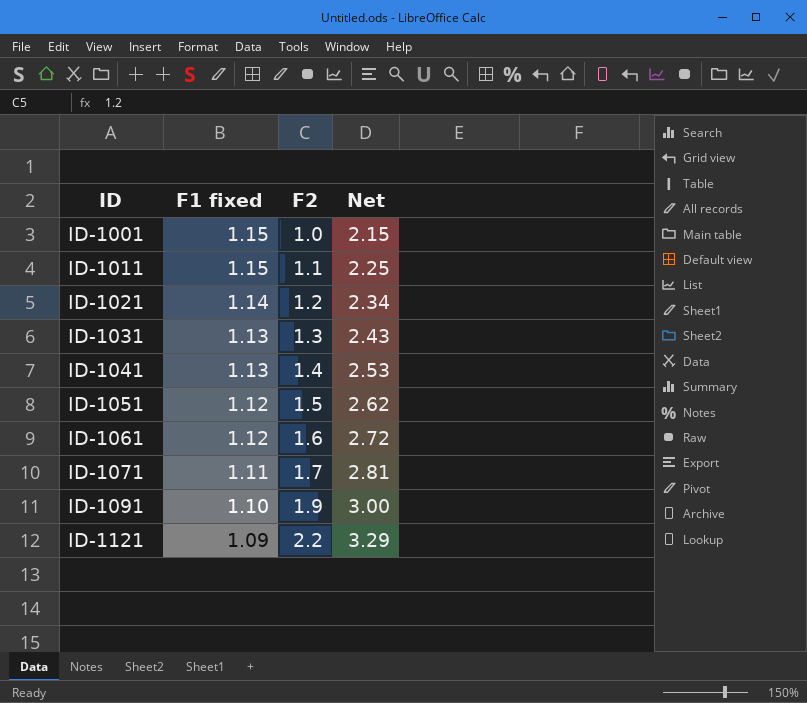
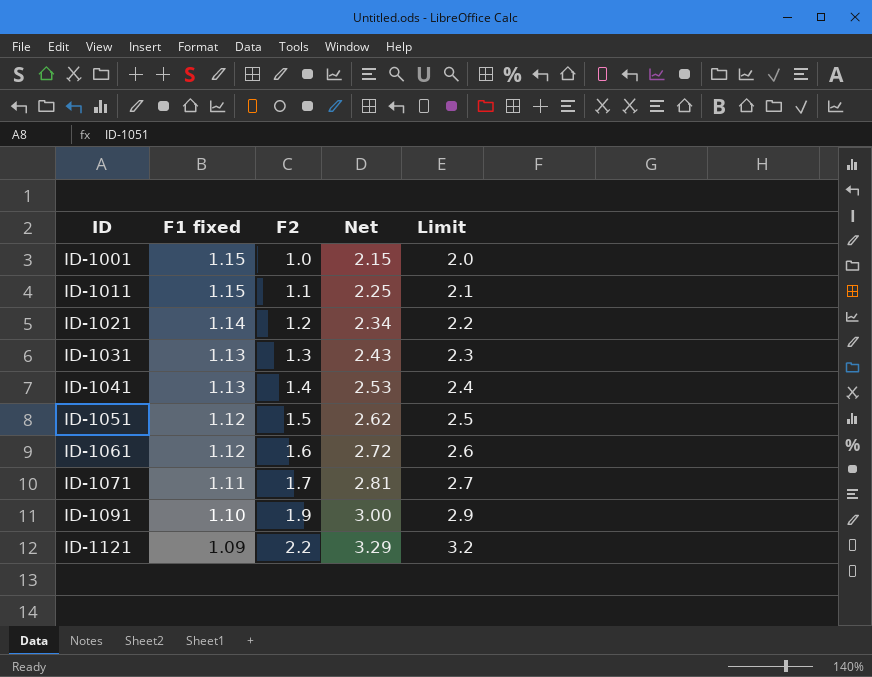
column Limit | formula: none -> [F2] + 1

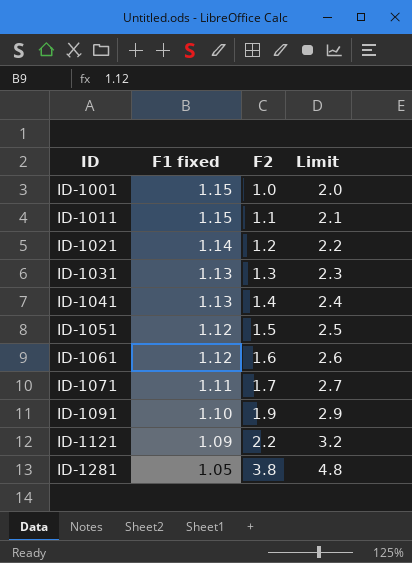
column Net | formula: [F1 fixed] + [F2] -> none
row ID-1281: none -> 1.05 | 3.8 | 4.8

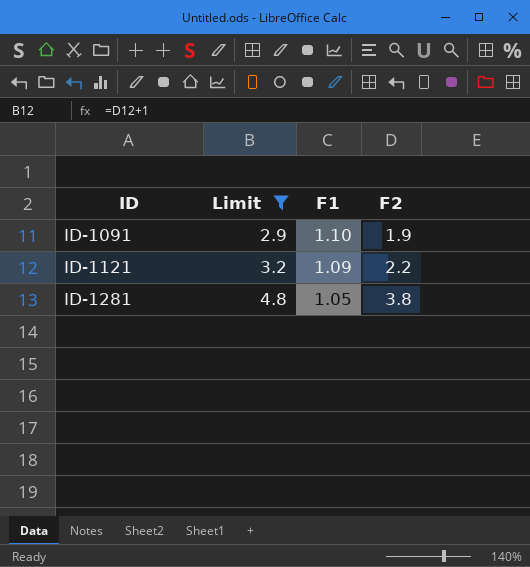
filter: none -> Limit >= 2.9
column Limit | position: 4 -> 2
column name: F1 fixed -> F1

